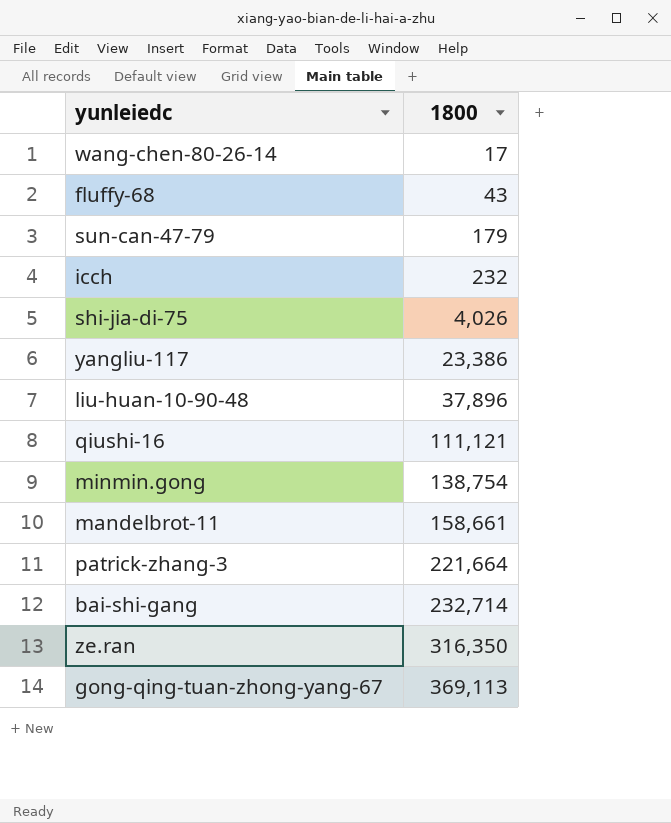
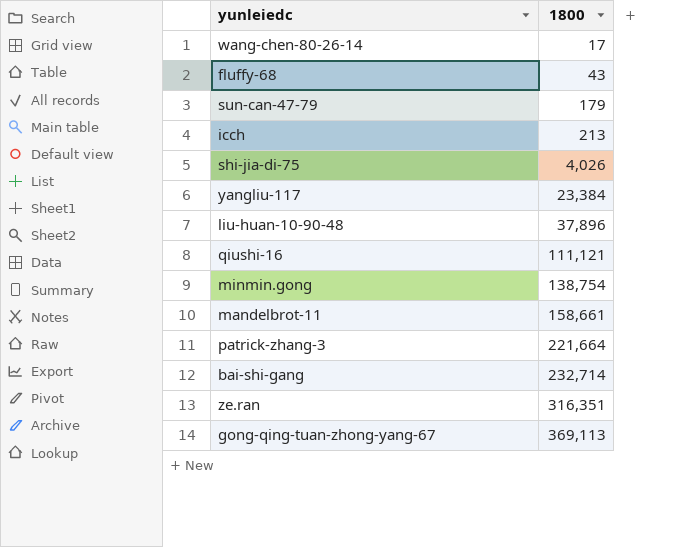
icch | 1800: 232 -> 213
yangliu-117 | 1800: 23,386 -> 23,384
ze.ran | 1800: 316,350 -> 316,351

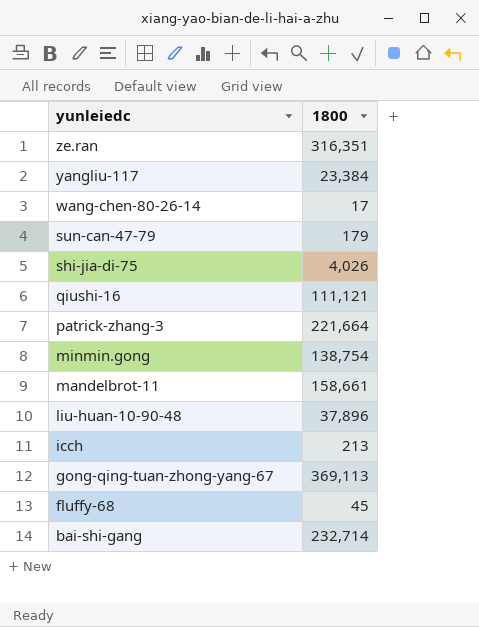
row order: 1800 ascending -> yunleiedc descending
fluffy-68 | 1800: 43 -> 45

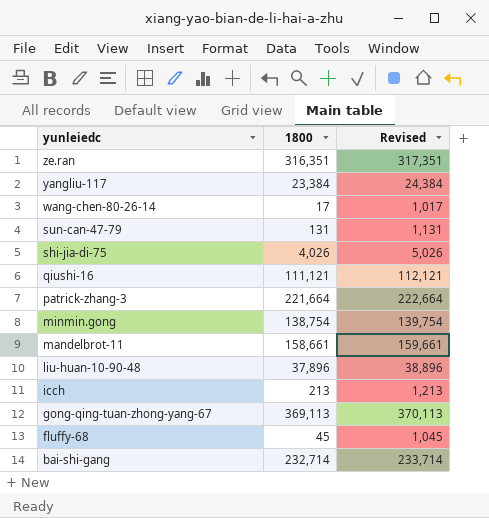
column Revised | formula: none -> [1800] + 1000
sun-can-47-79 | 1800: 179 -> 131

